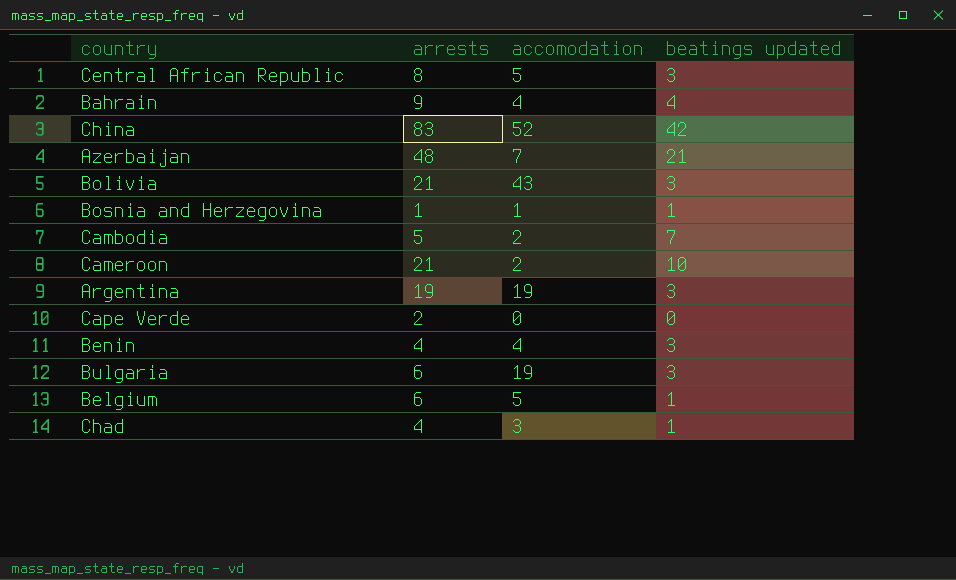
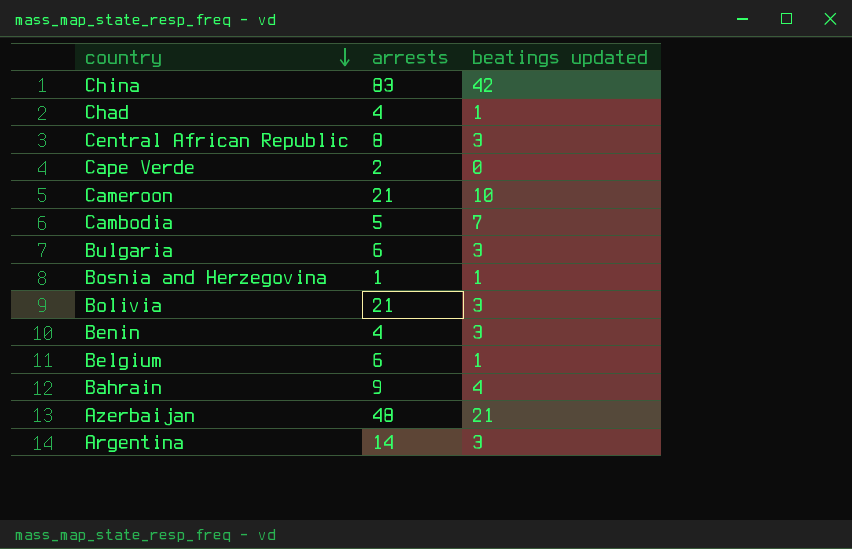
row order: none -> country descending
column accomodation | position: 3 -> none
Argentina | arrests: 19 -> 14

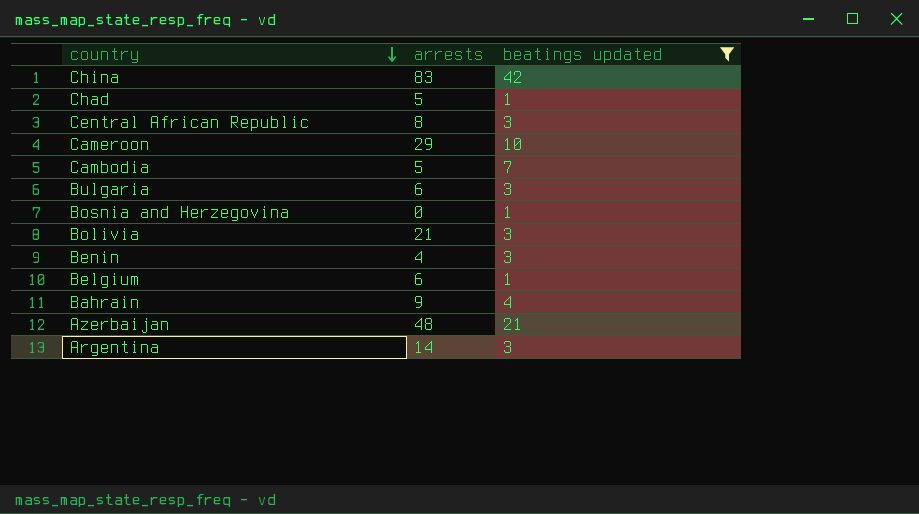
filter: none -> beatings updated != 0
Chad | arrests: 4 -> 5
Cameroon | arrests: 21 -> 29
Bosnia and Herzegovina | arrests: 1 -> 0

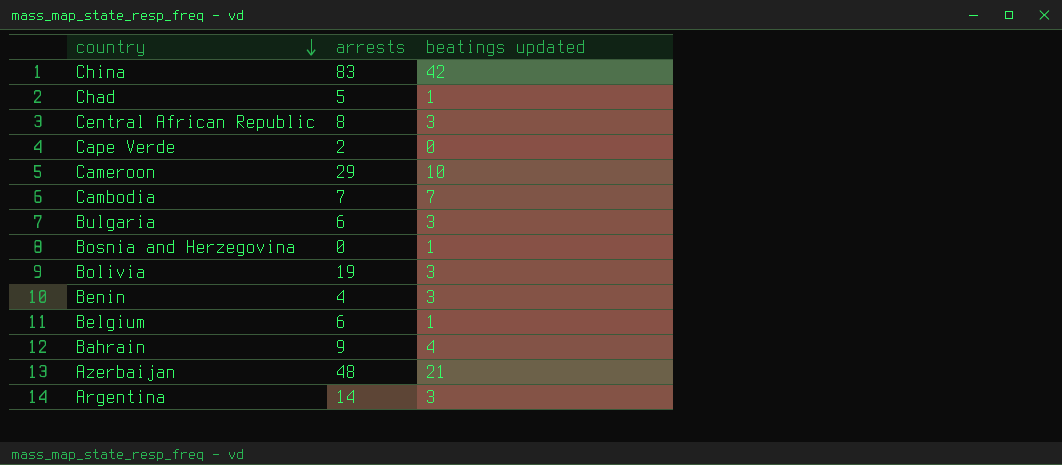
filter: beatings updated != 0 -> none
Cambodia | arrests: 5 -> 7
Bolivia | arrests: 21 -> 19

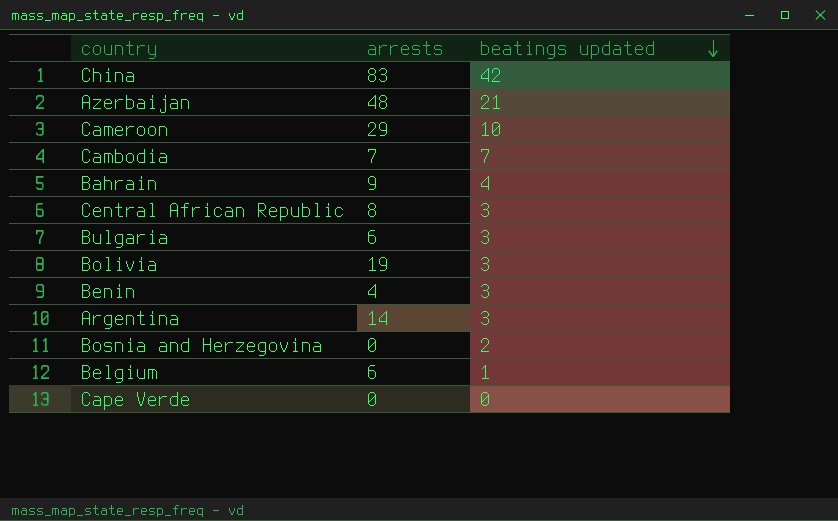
row order: country descending -> beatings updated descending
row Chad: 5 | 1 -> none
Bosnia and Herzegovina | beatings updated: 1 -> 2
Cape Verde | arrests: 2 -> 0

